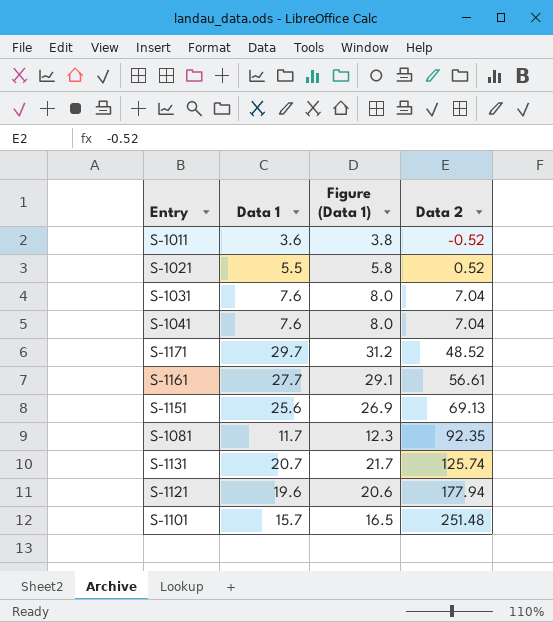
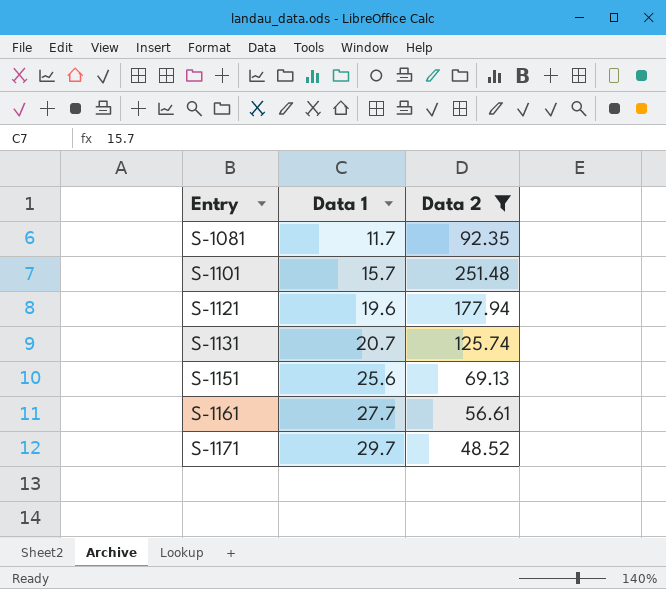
filter: none -> Data 2 >= 48.52
row order: Data 2 ascending -> Entry ascending
column Figure (Data 1) | formula: [Data 1] * 1.05 -> none

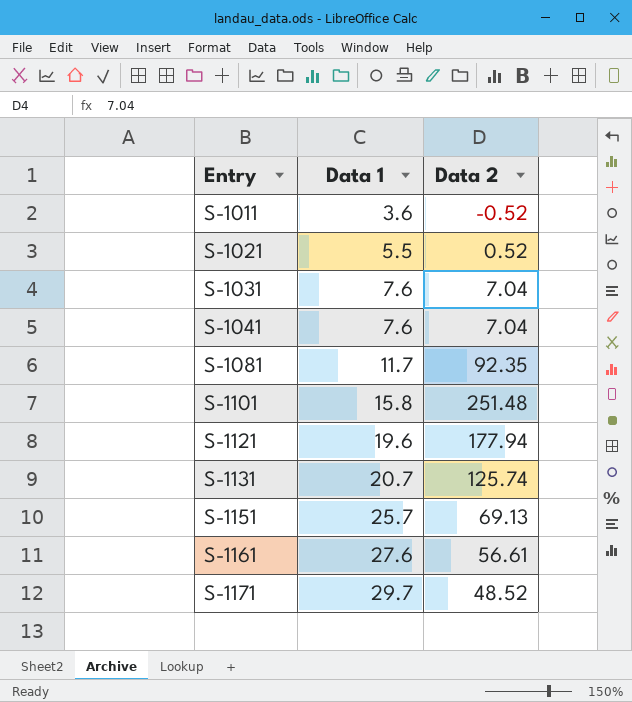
filter: Data 2 >= 48.52 -> none
S-1101 | Data 1: 15.7 -> 15.8
S-1151 | Data 1: 25.6 -> 25.7
S-1161 | Data 1: 27.7 -> 27.6

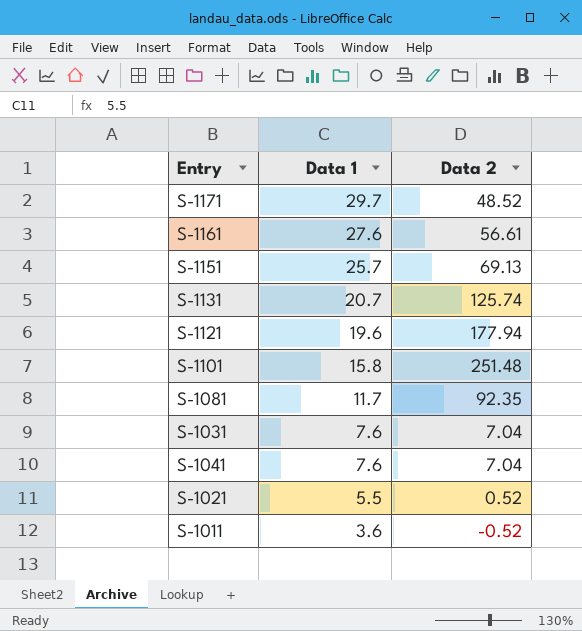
row order: Entry ascending -> Data 1 descending

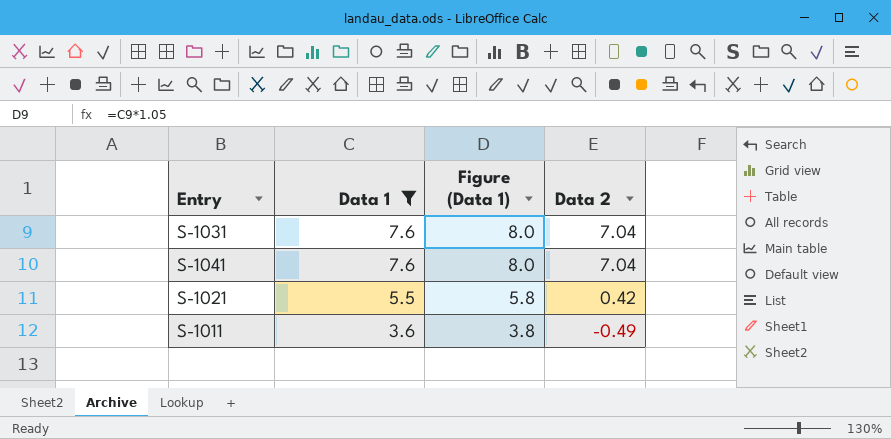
filter: none -> Data 1 <= 7.6
column Figure (Data 1) | formula: none -> [Data 1] * 1.05
S-1021 | Data 2: 0.52 -> 0.42
S-1011 | Data 2: -0.52 -> -0.49

